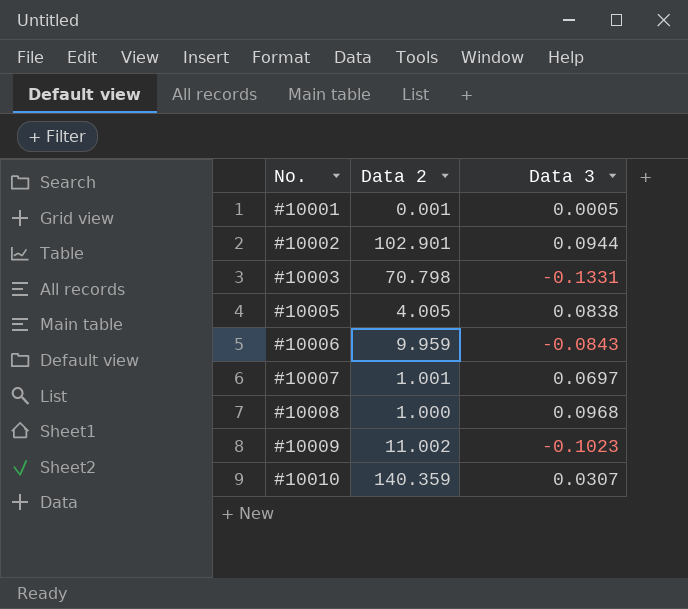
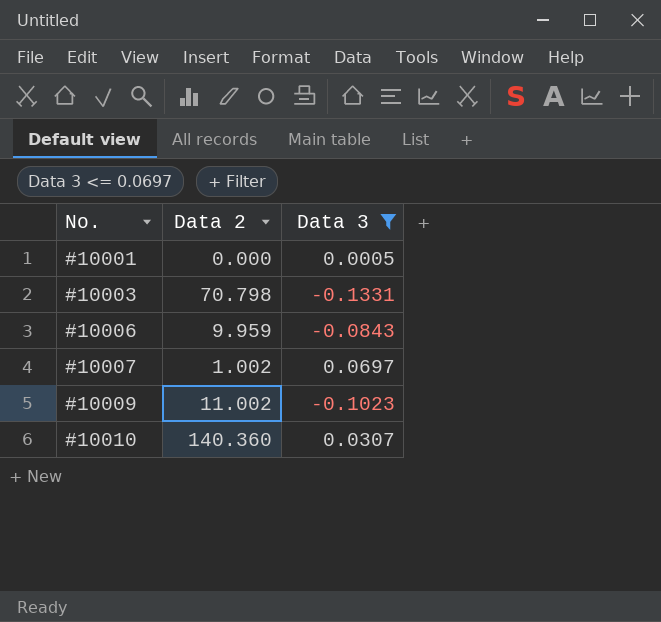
filter: none -> Data 3 <= 0.0697
#10001 | Data 2: 0.001 -> 0.000
#10007 | Data 2: 1.001 -> 1.002
#10010 | Data 2: 140.359 -> 140.360

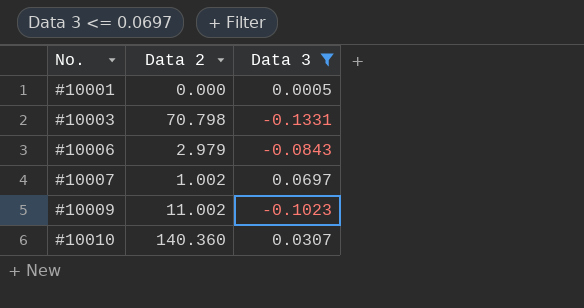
#10006 | Data 2: 9.959 -> 2.979

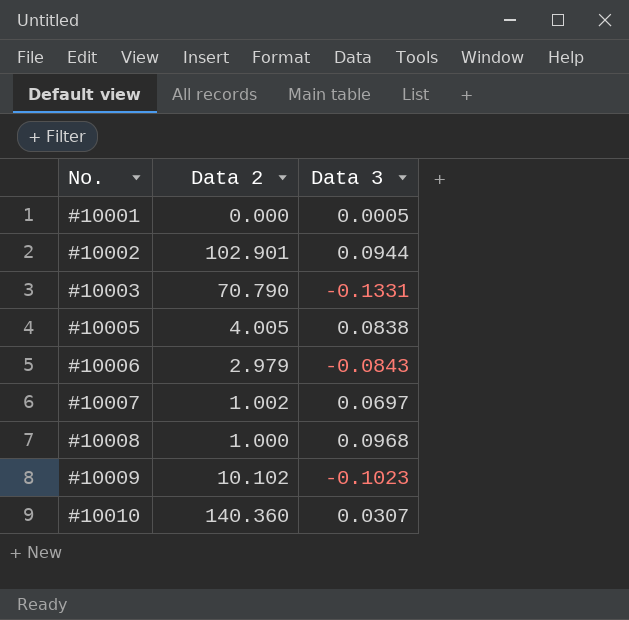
filter: Data 3 <= 0.0697 -> none
#10003 | Data 2: 70.798 -> 70.790
#10009 | Data 2: 11.002 -> 10.102

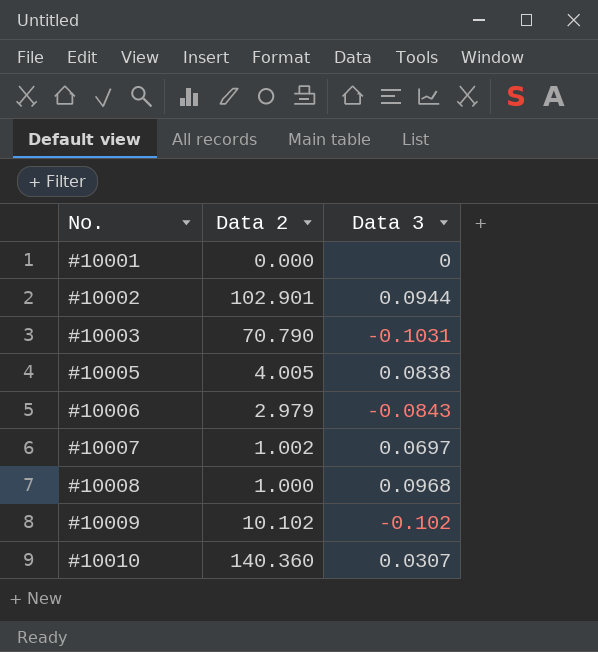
#10001 | Data 3: 0.0005 -> 0
#10003 | Data 3: -0.1331 -> -0.1031
#10009 | Data 3: -0.1023 -> -0.102

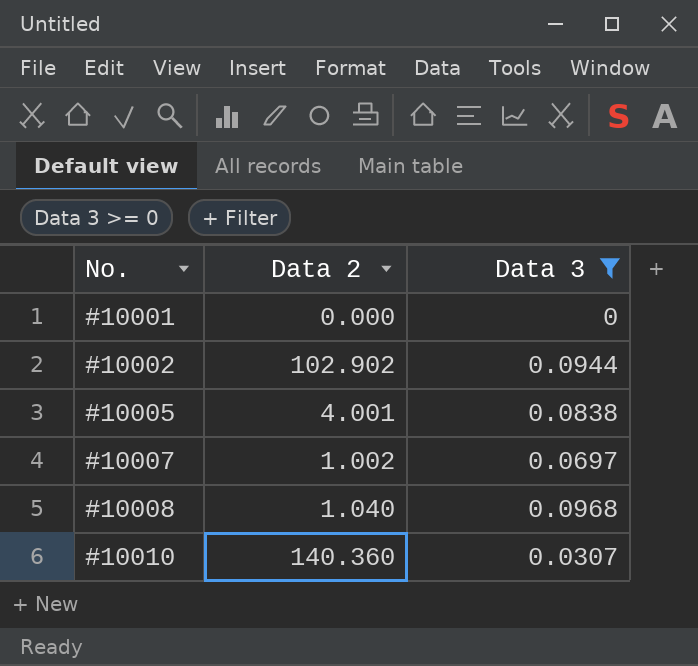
filter: none -> Data 3 >= 0
#10002 | Data 2: 102.901 -> 102.902
#10005 | Data 2: 4.005 -> 4.001
#10008 | Data 2: 1.000 -> 1.040

